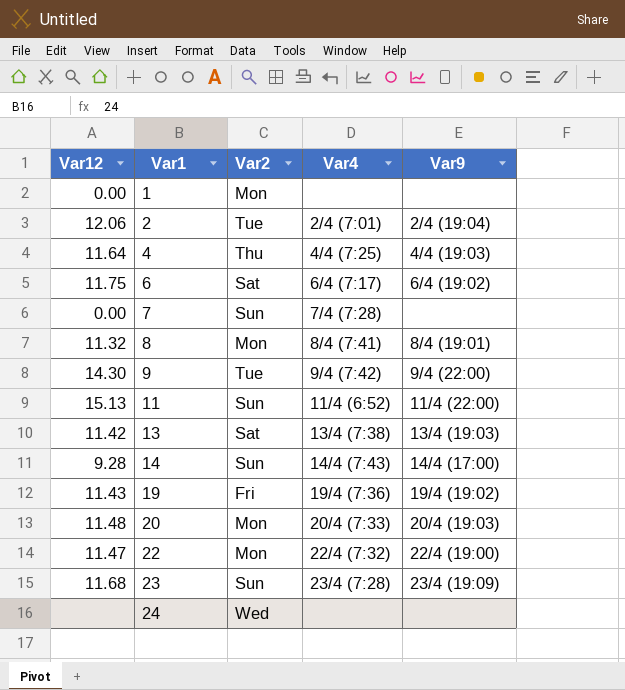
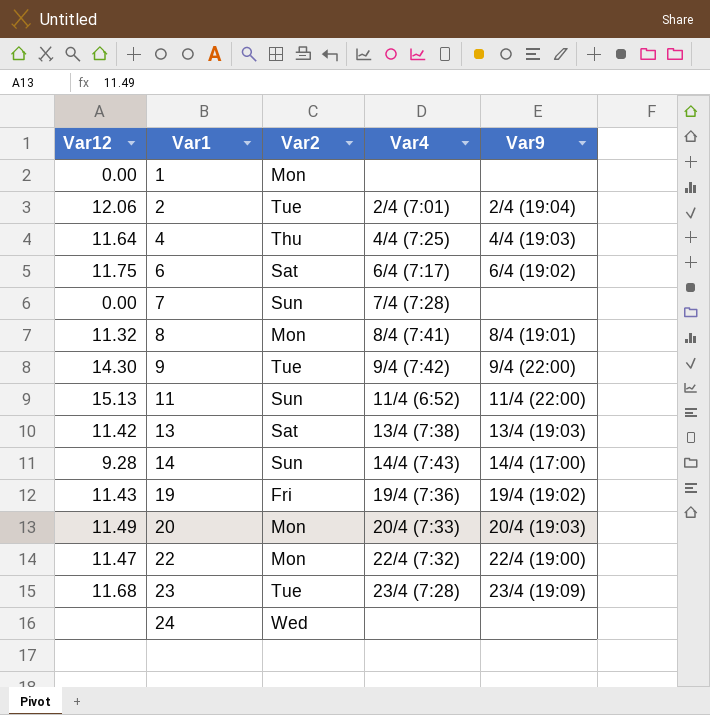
20 | Var12: 11.48 -> 11.49
23 | Var2: Sun -> Tue

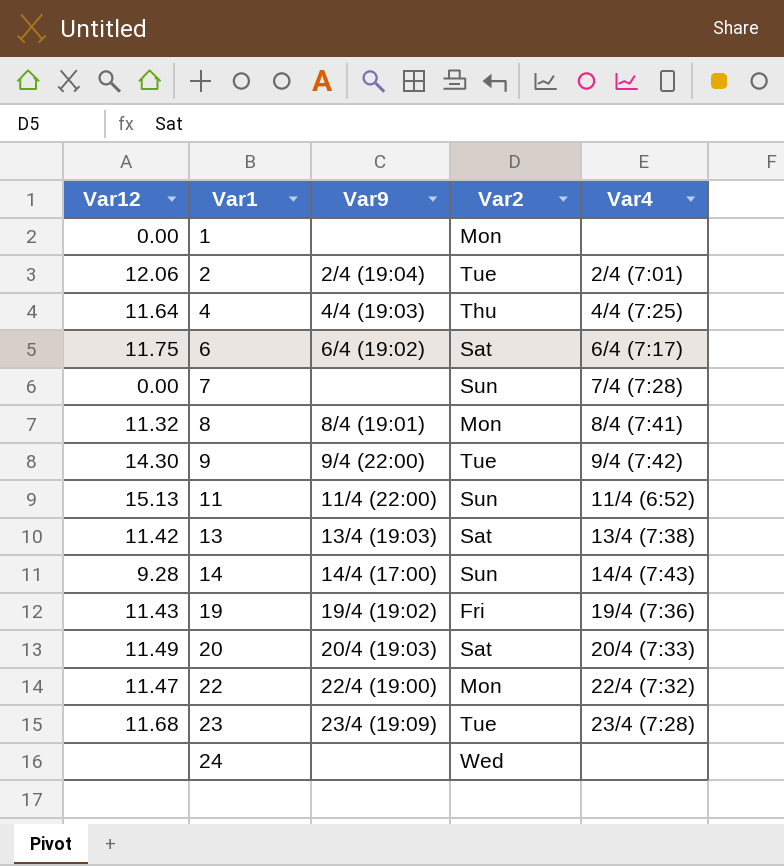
column Var9 | position: 5 -> 3
20 | Var2: Mon -> Sat

